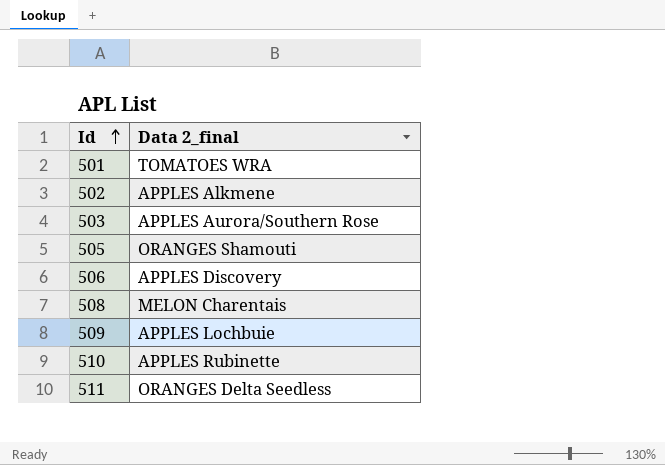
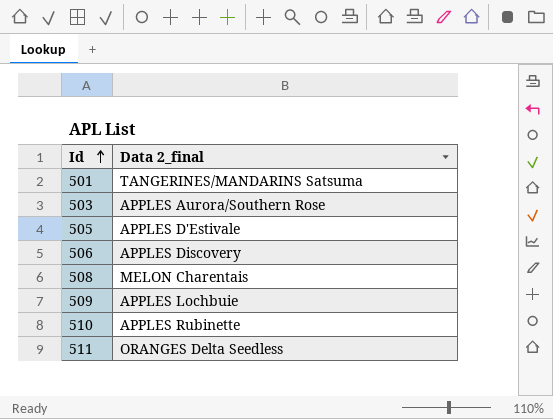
row 502: APPLES Alkmene -> none
501 | Data 2_final: TOMATOES WRA -> TANGERINES/MANDARINS Satsuma
505 | Data 2_final: ORANGES Shamouti -> APPLES D'Estivale

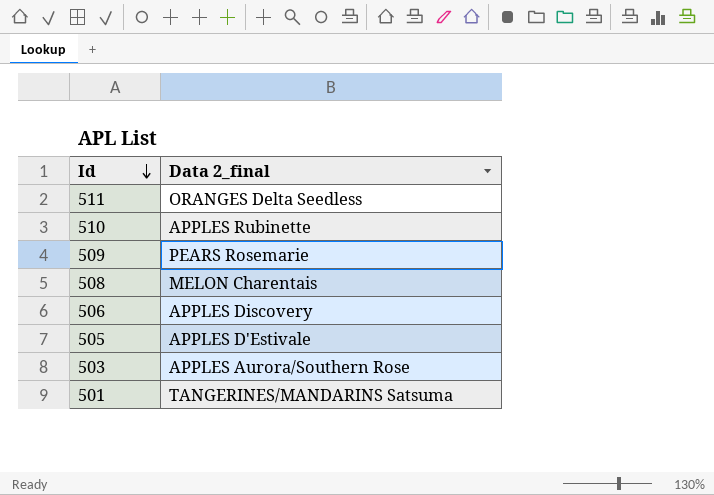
row order: Id ascending -> Id descending
509 | Data 2_final: APPLES Lochbuie -> PEARS Rosemarie

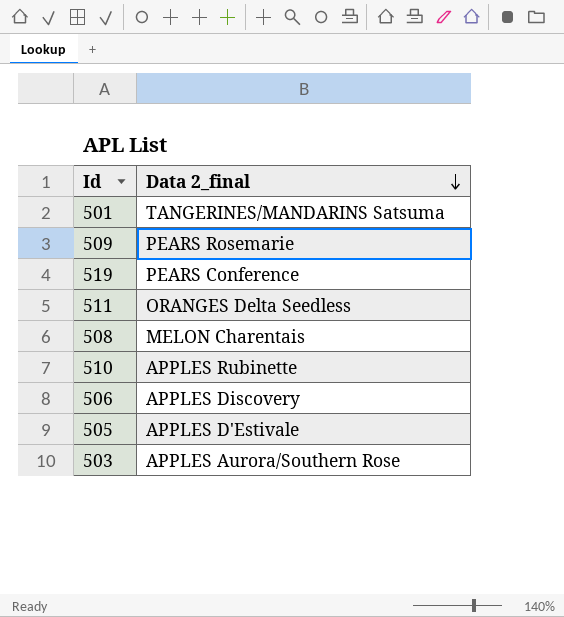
row order: Id descending -> Data 2_final descending
row 519: none -> PEARS Conference

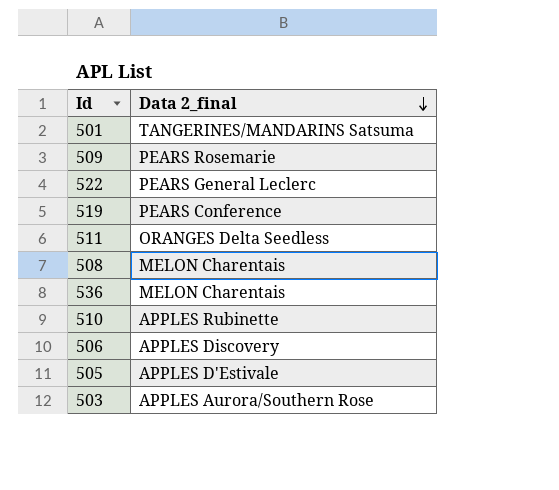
row 522: none -> PEARS General Leclerc
row 536: none -> MELON Charentais

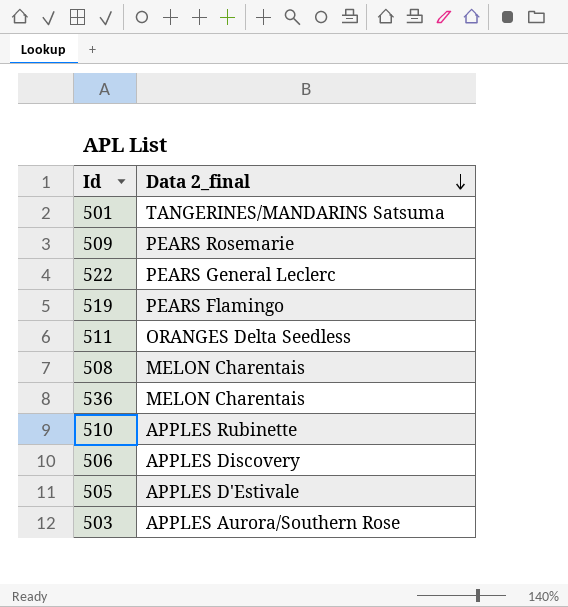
519 | Data 2_final: PEARS Conference -> PEARS Flamingo

